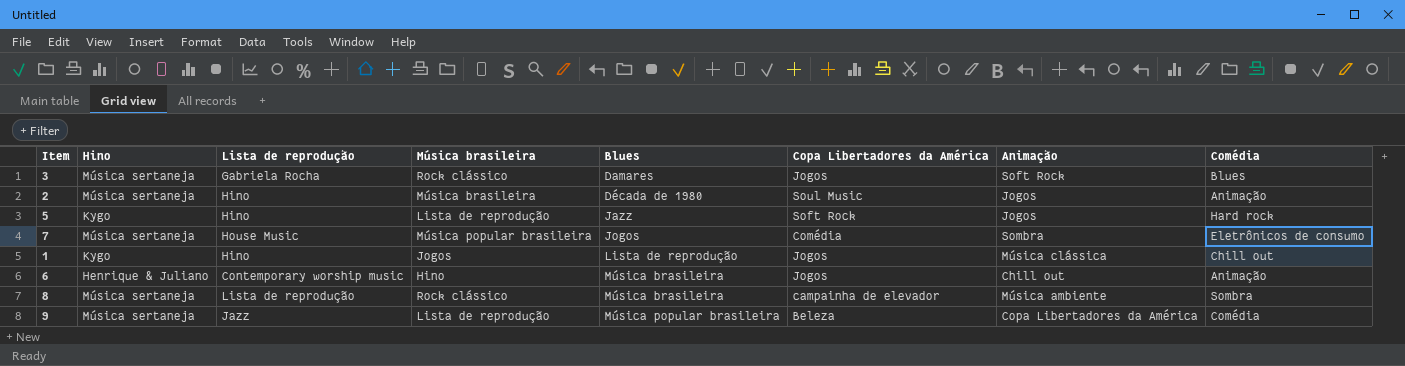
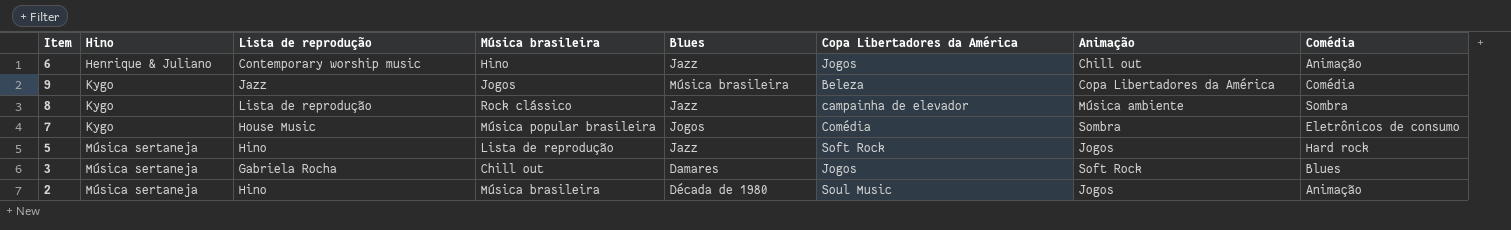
row order: Blues ascending -> Hino ascending
row 1: Kygo | Hino | Jogos | Lista de reprodução | Jogos | Música clássica | Chill out -> none
6 | Blues: Música brasileira -> Jazz
9 | Hino: Música sertaneja -> Kygo
9 | Música brasileira: Lista de reprodução -> Jogos
9 | Blues: Música popular brasileira -> Música brasileira
8 | Hino: Música sertaneja -> Kygo
8 | Blues: Música brasileira -> Jazz
7 | Hino: Música sertaneja -> Kygo
5 | Hino: Kygo -> Música sertaneja
3 | Música brasileira: Rock clássico -> Chill out

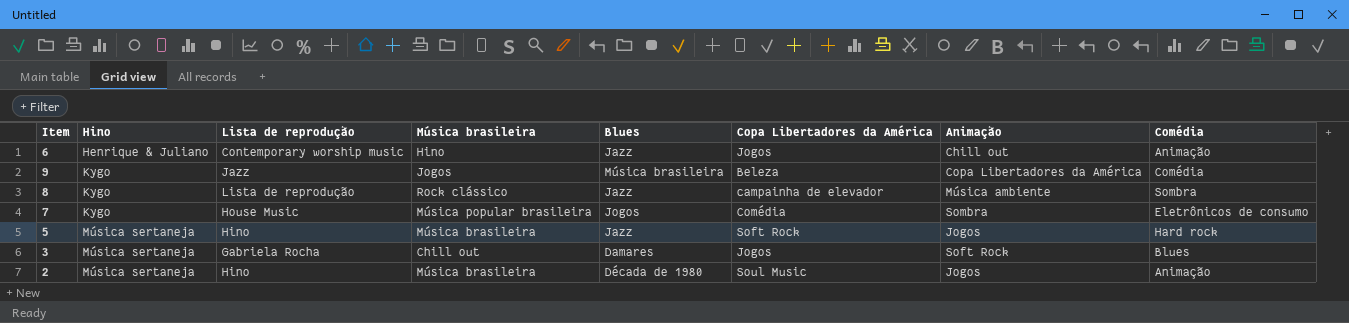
5 | Música brasileira: Lista de reprodução -> Música brasileira

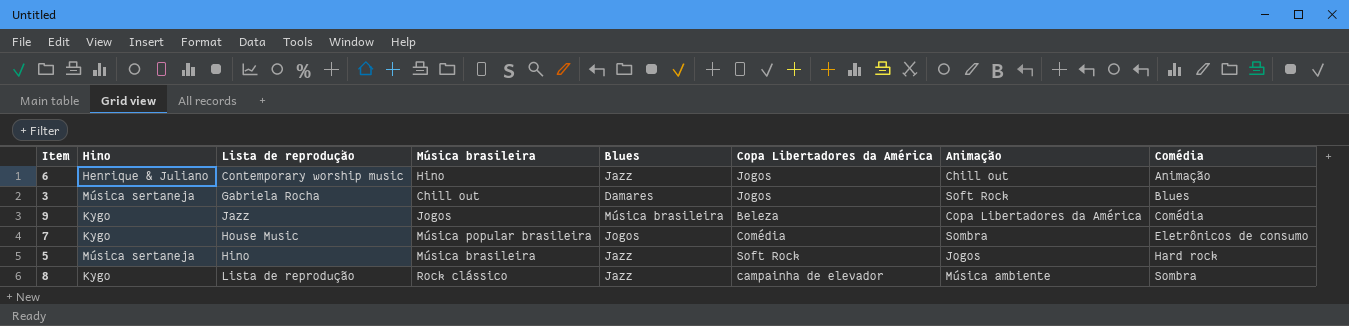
row order: Hino ascending -> Comédia ascending
row 2: Música sertaneja | Hino | Música brasileira | Década de 1980 | Soul Music | Jogos | Animação -> none

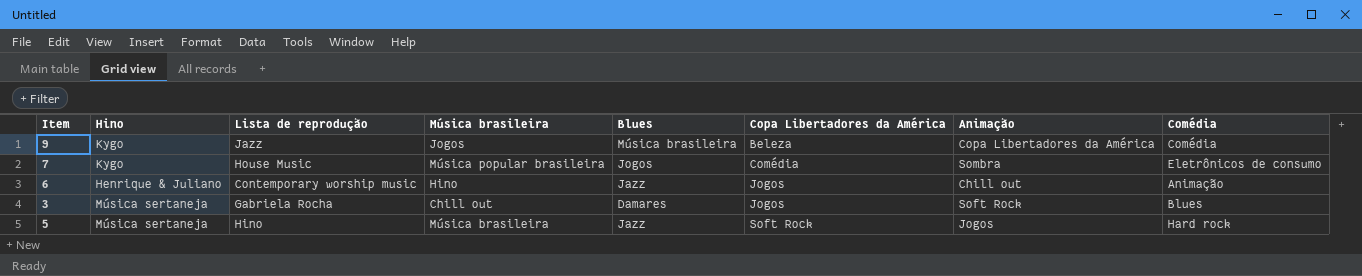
row order: Comédia ascending -> Copa Libertadores da América ascending
row 8: Kygo | Lista de reprodução | Rock clássico | Jazz | campainha de elevador | Música ambiente | Sombra -> none

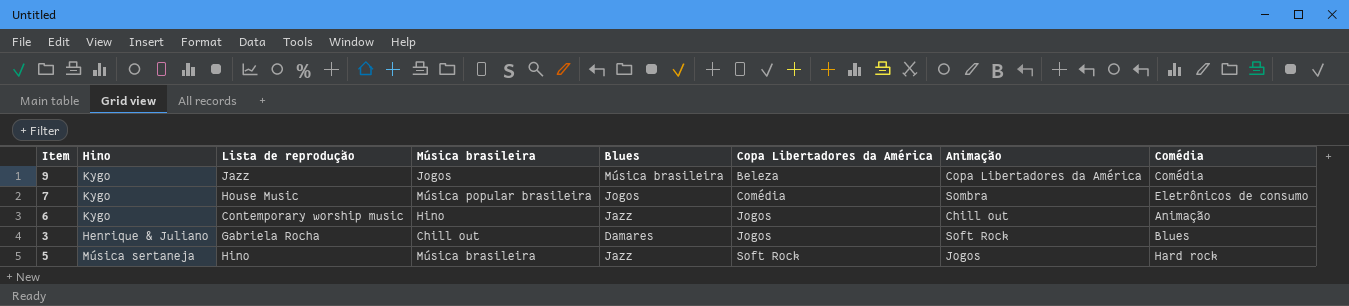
6 | Hino: Henrique & Juliano -> Kygo
3 | Hino: Música sertaneja -> Henrique & Juliano

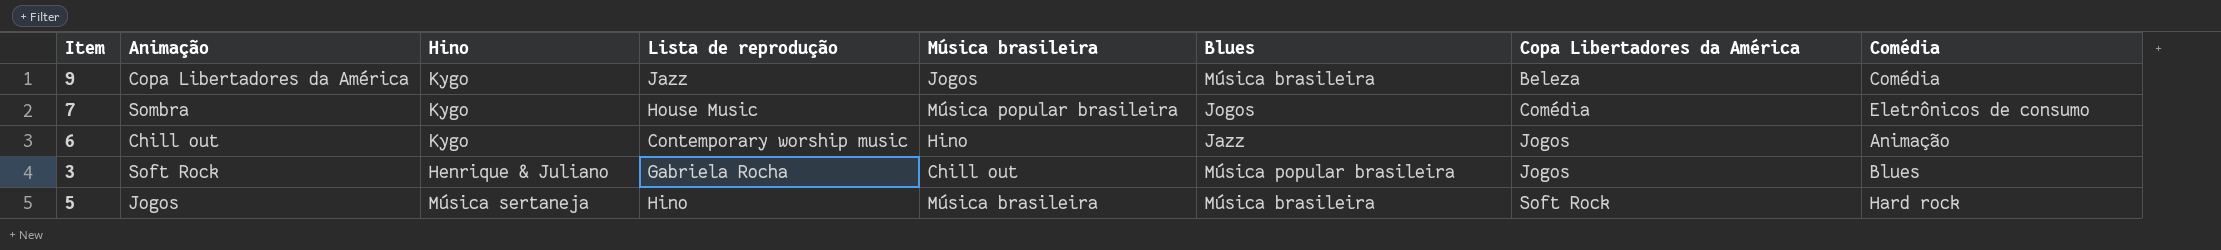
column Animação | position: 7 -> 2
3 | Blues: Damares -> Música popular brasileira
5 | Blues: Jazz -> Música brasileira

